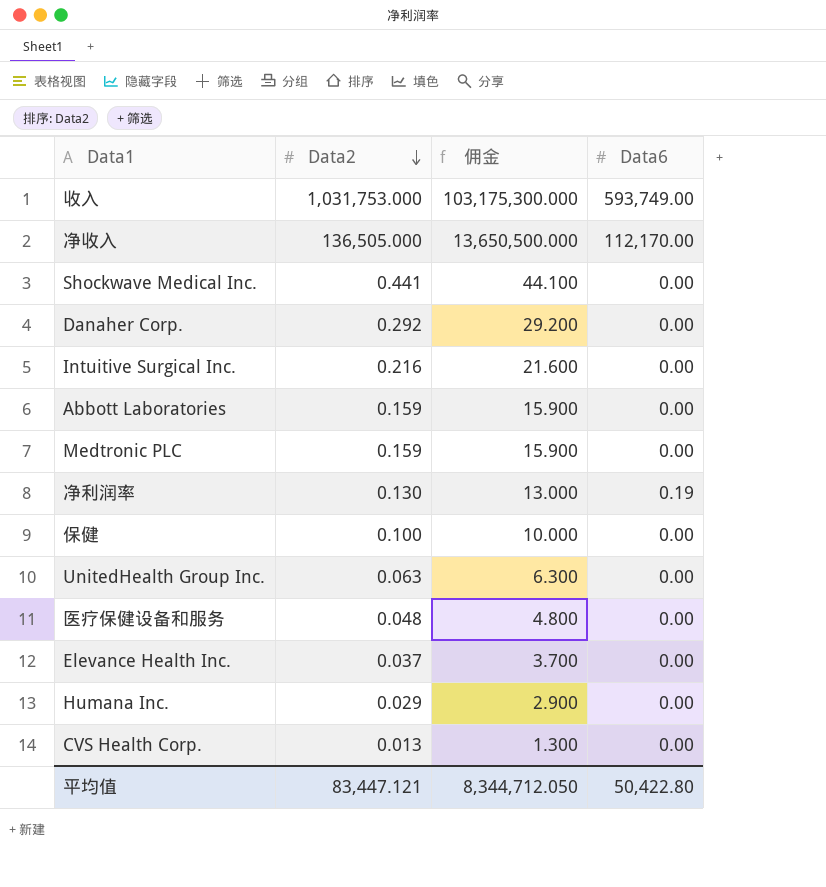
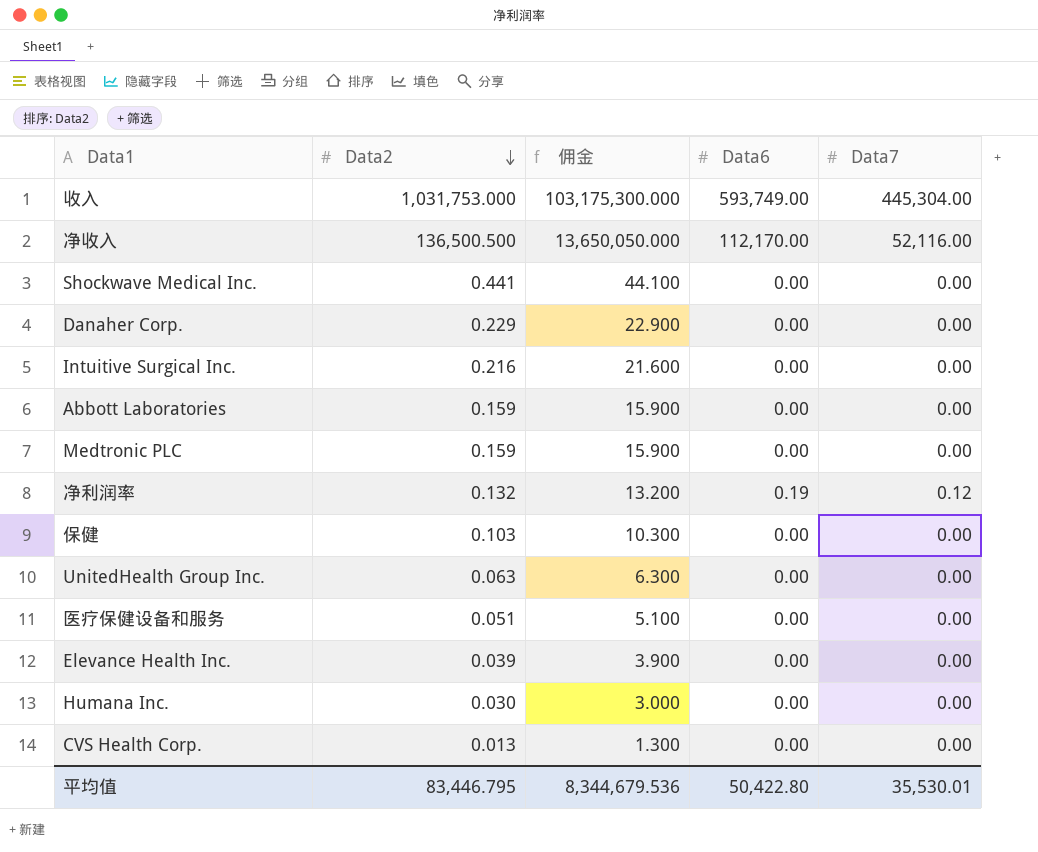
column Data7 | position: none -> 5
净收入 | Data2: 136,505.000 -> 136,500.500
净收入 | 佣金: 13,650,500.000 -> 13,650,050.000
Danaher Corp. | Data2: 0.292 -> 0.229
Danaher Corp. | 佣金: 29.200 -> 22.900
净利润率 | Data2: 0.130 -> 0.132
净利润率 | 佣金: 13.000 -> 13.200
保健 | Data2: 0.100 -> 0.103
保健 | 佣金: 10.000 -> 10.300
医疗保健设备和服务 | Data2: 0.048 -> 0.051
医疗保健设备和服务 | 佣金: 4.800 -> 5.100
Elevance Health Inc. | Data2: 0.037 -> 0.039
Elevance Health Inc. | 佣金: 3.700 -> 3.900
Humana Inc. | Data2: 0.029 -> 0.030
Humana Inc. | 佣金: 2.900 -> 3.000
平均值 | Data2: 83,447.121 -> 83,446.795
平均值 | 佣金: 8,344,712.050 -> 8,344,679.536

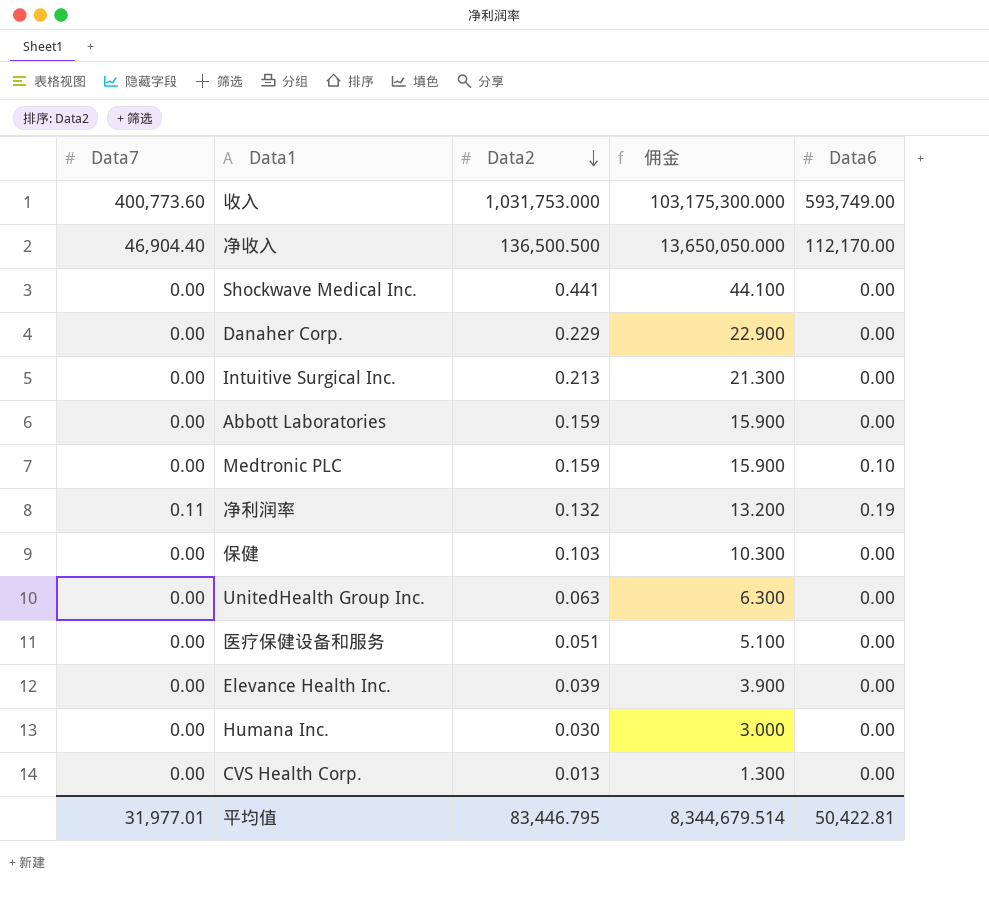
column Data7 | position: 5 -> 1
收入 | Data7: 445,304.00 -> 400,773.60
净收入 | Data7: 52,116.00 -> 46,904.40
Intuitive Surgical Inc. | Data2: 0.216 -> 0.213
Intuitive Surgical Inc. | 佣金: 21.600 -> 21.300
Medtronic PLC | Data6: 0.00 -> 0.10
净利润率 | Data7: 0.12 -> 0.11
平均值 | Data7: 35,530.01 -> 31,977.01
平均值 | 佣金: 8,344,679.536 -> 8,344,679.514
平均值 | Data6: 50,422.80 -> 50,422.81

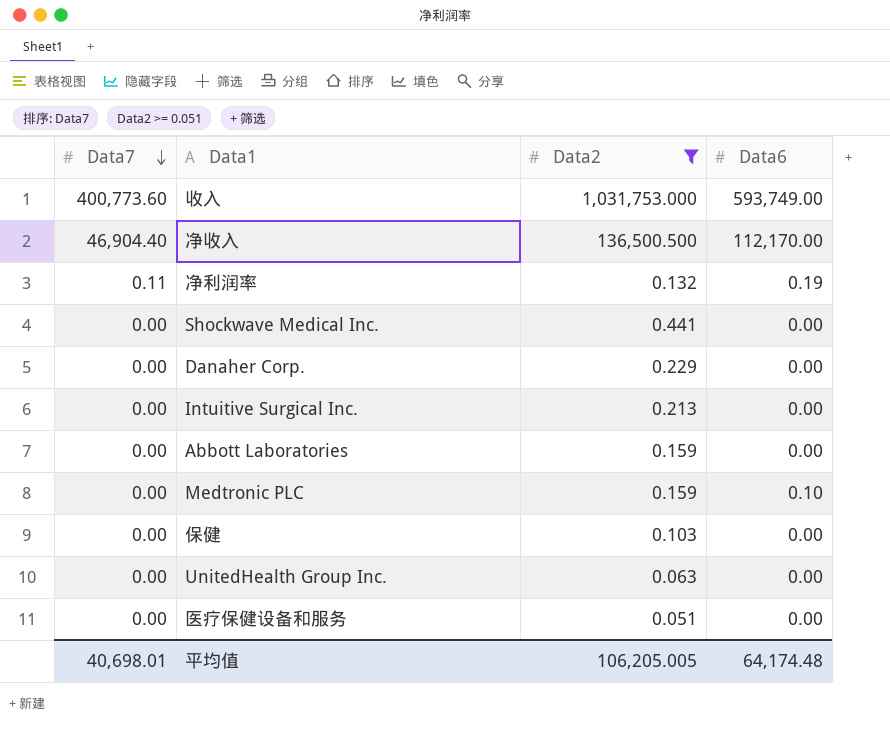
filter: none -> Data2 >= 0.051
row order: Data2 descending -> Data7 descending
column 佣金 | formula: [Data2] * 100 -> none
平均值 | Data7: 31,977.01 -> 40,698.01
平均值 | Data2: 83,446.795 -> 106,205.005
平均值 | Data6: 50,422.81 -> 64,174.48

